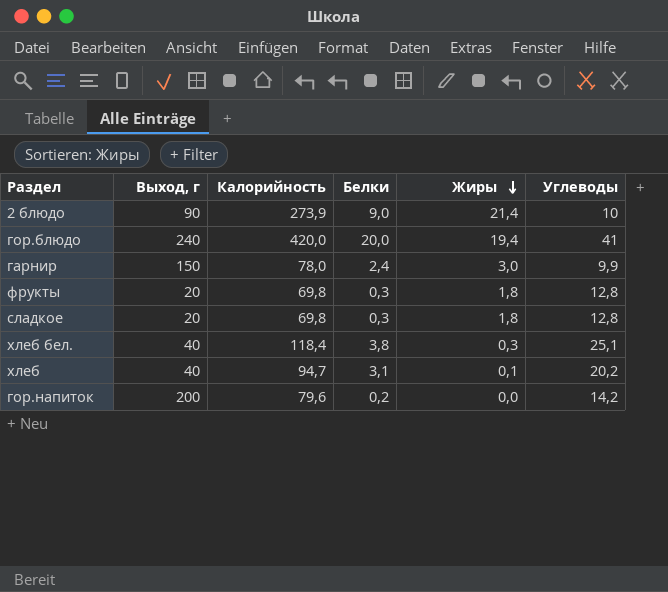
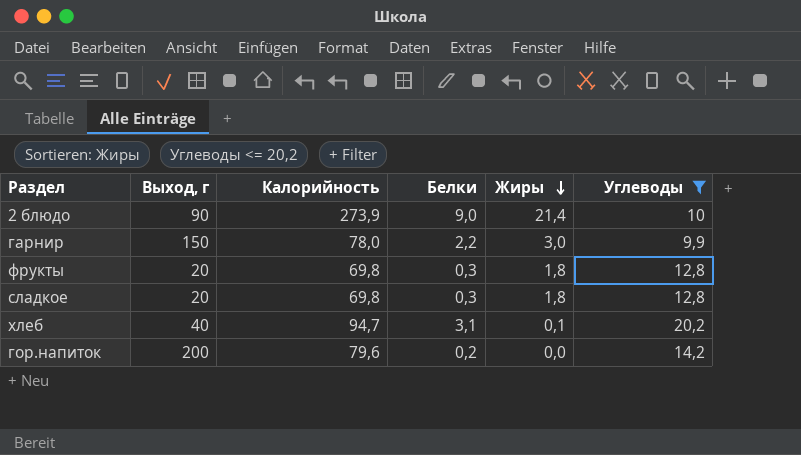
filter: none -> Углеводы <= 20,2
гарнир | Белки: 2,4 -> 2,2

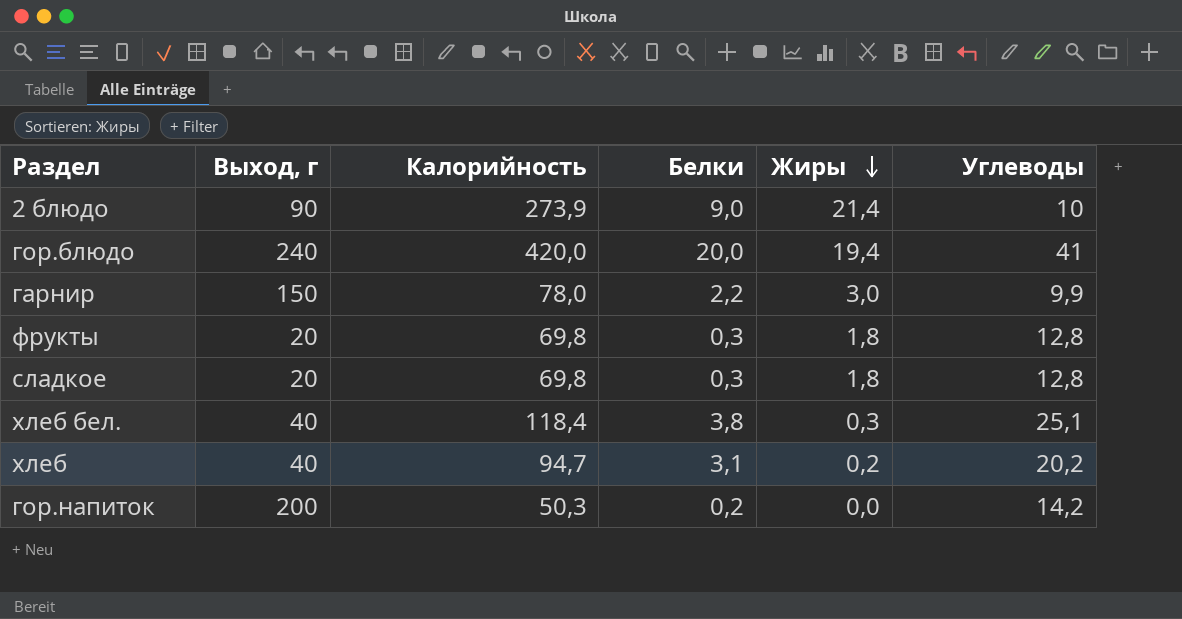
filter: Углеводы <= 20,2 -> none
хлеб | Жиры: 0,1 -> 0,2
гор.напиток | Калорийность: 79,6 -> 50,3

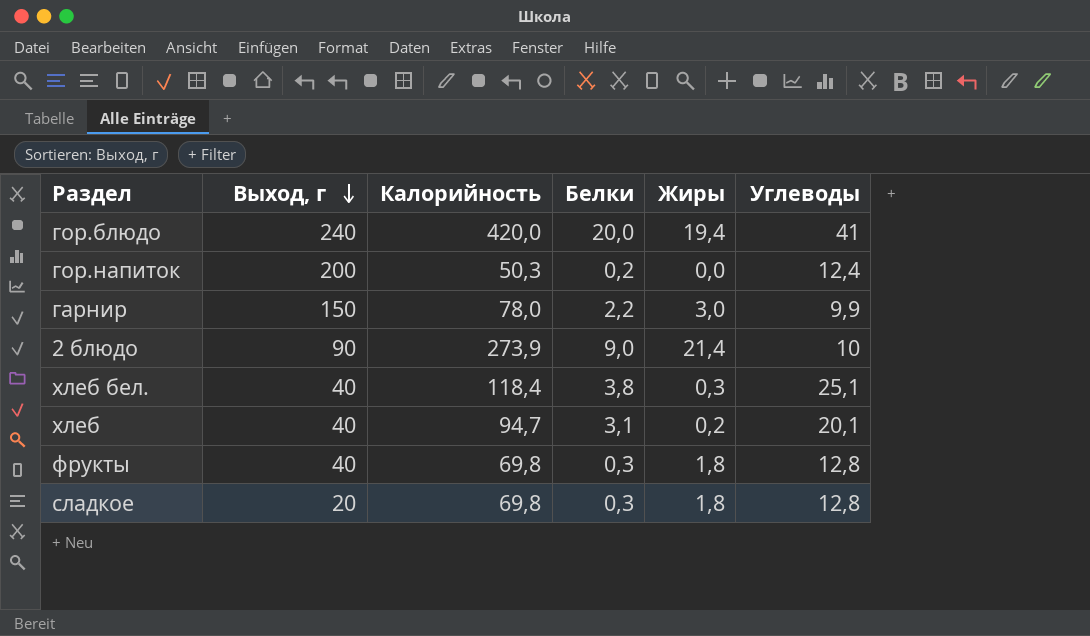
row order: Жиры descending -> Выход, г descending
гор.напиток | Углеводы: 14,2 -> 12,4
хлеб | Углеводы: 20,2 -> 20,1
фрукты | Выход, г: 20 -> 40

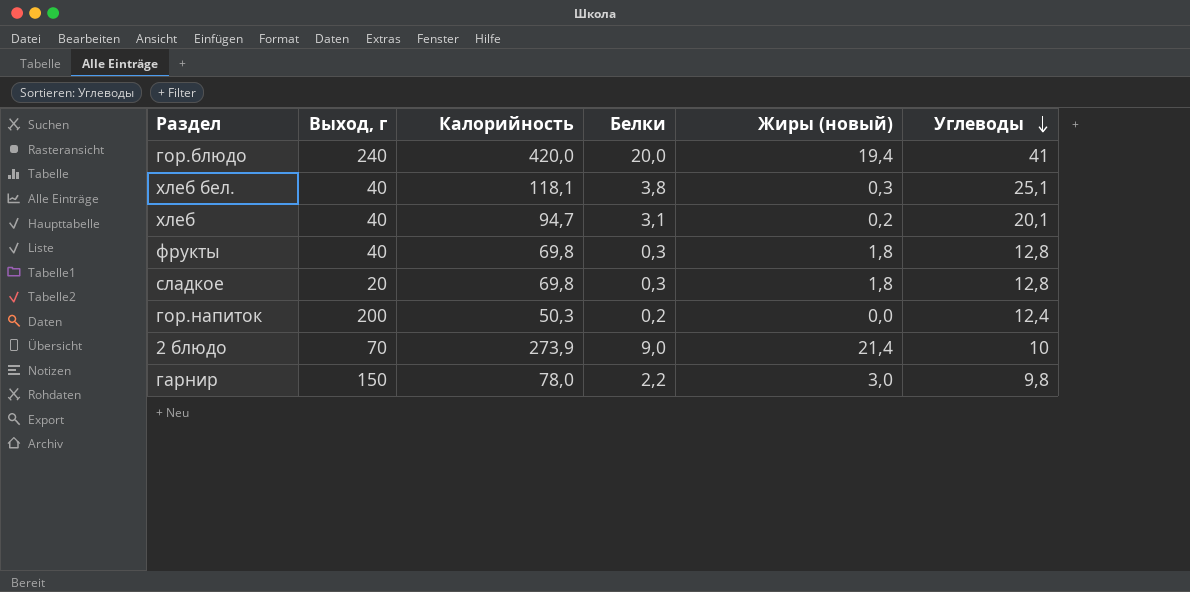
row order: Выход, г descending -> Углеводы descending
column name: Жиры -> Жиры (новый)
хлеб бел. | Калорийность: 118,4 -> 118,1
2 блюдо | Выход, г: 90 -> 70
гарнир | Углеводы: 9,9 -> 9,8

